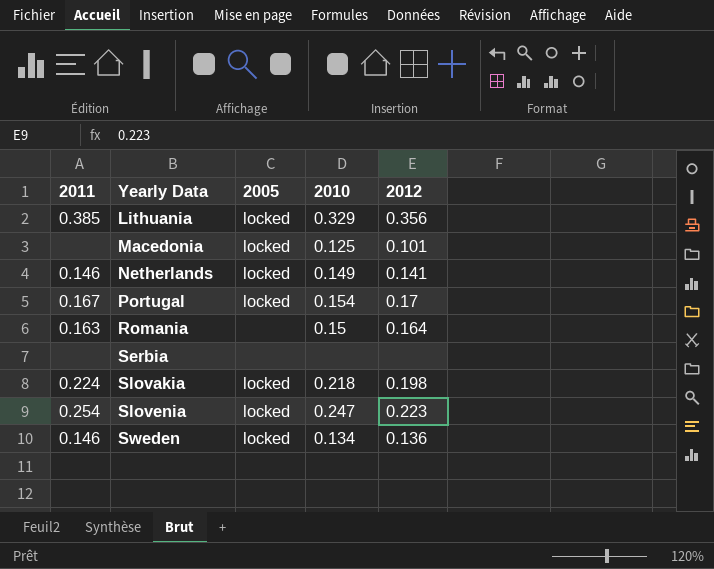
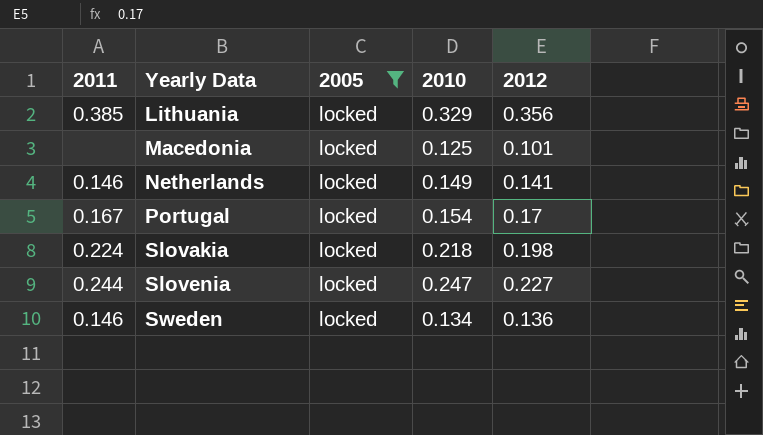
filter: none -> 2005 = locked
Slovenia | 2011: 0.254 -> 0.244
Slovenia | 2012: 0.223 -> 0.227

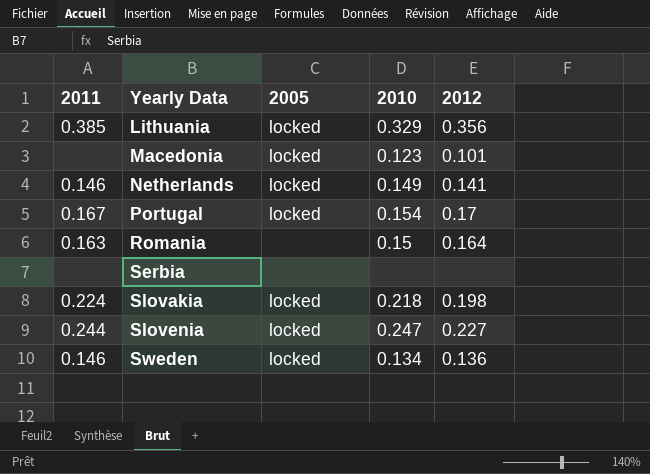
filter: 2005 = locked -> none
Macedonia | 2010: 0.125 -> 0.123

